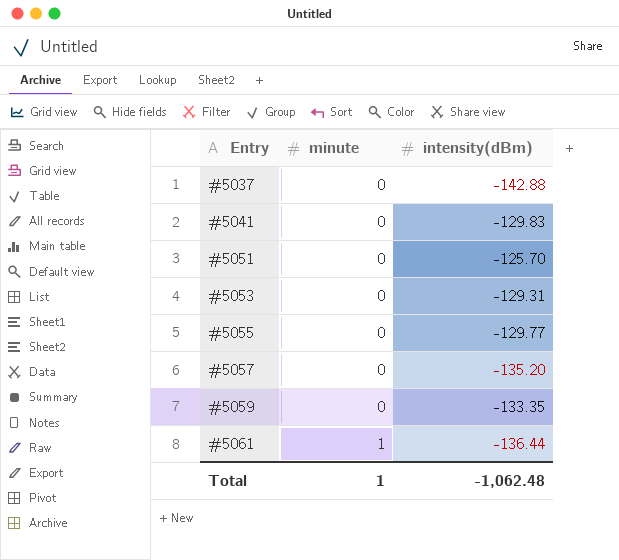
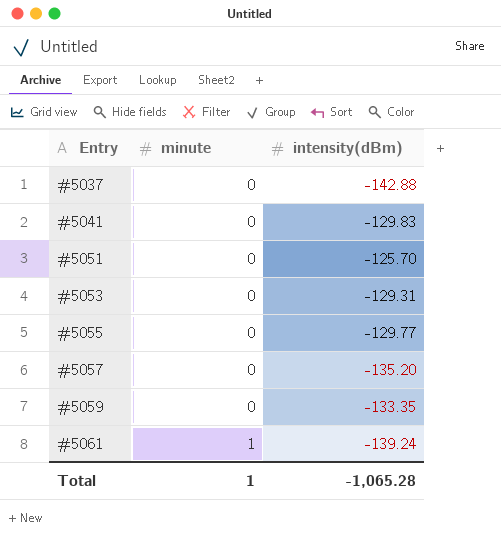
#5061 | intensity(dBm): -136.44 -> -139.24
Total | intensity(dBm): -1,062.48 -> -1,065.28

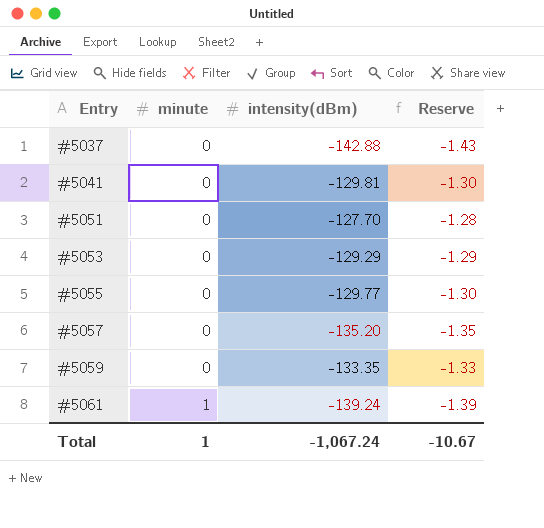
column Reserve | formula: none -> [intensity(dBm)] * 0.01
#5041 | intensity(dBm): -129.83 -> -129.81
#5051 | intensity(dBm): -125.70 -> -127.70
#5053 | intensity(dBm): -129.31 -> -129.29
Total | intensity(dBm): -1,065.28 -> -1,067.24

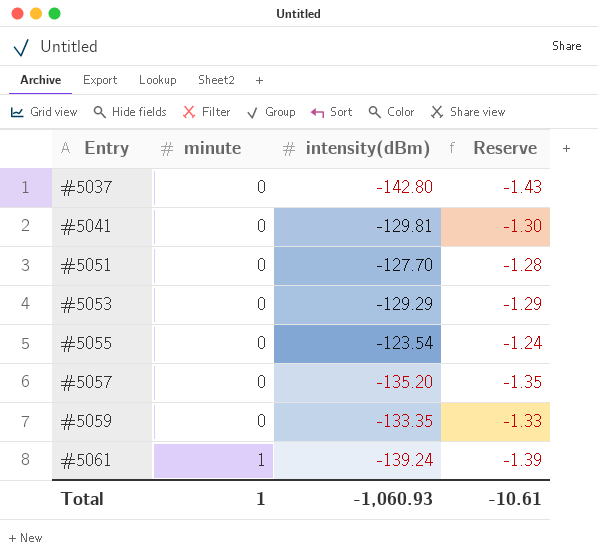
#5037 | intensity(dBm): -142.88 -> -142.80
#5055 | intensity(dBm): -129.77 -> -123.54
#5055 | Reserve: -1.30 -> -1.24
Total | intensity(dBm): -1,067.24 -> -1,060.93
Total | Reserve: -10.67 -> -10.61

